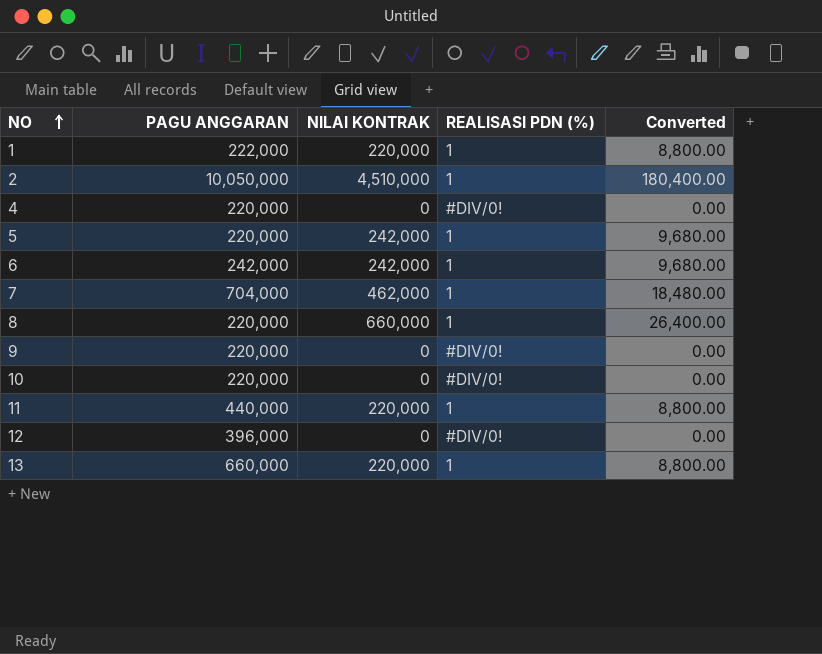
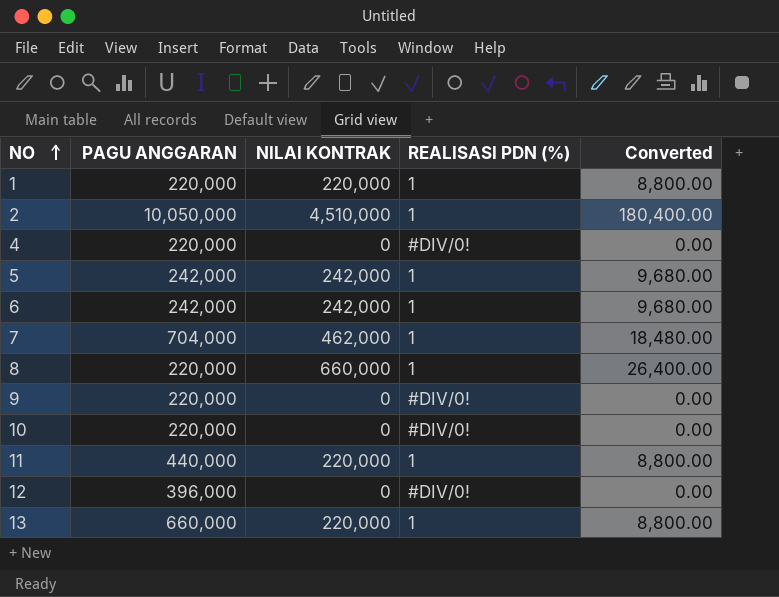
1 | PAGU ANGGARAN: 222,000 -> 220,000
5 | PAGU ANGGARAN: 220,000 -> 242,000

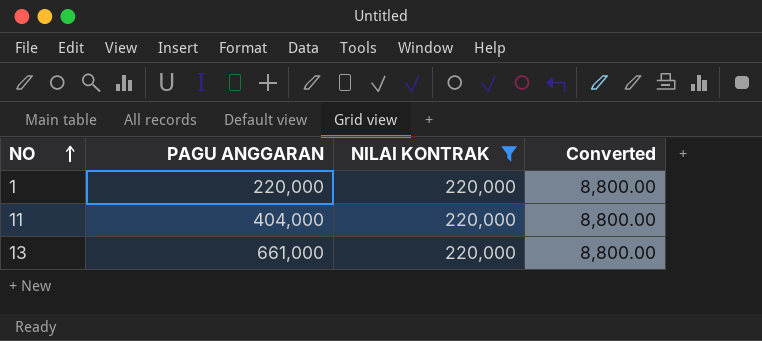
filter: none -> NILAI KONTRAK = 220,000
column REALISASI PDN (%) | position: 4 -> none
11 | PAGU ANGGARAN: 440,000 -> 404,000
13 | PAGU ANGGARAN: 660,000 -> 661,000

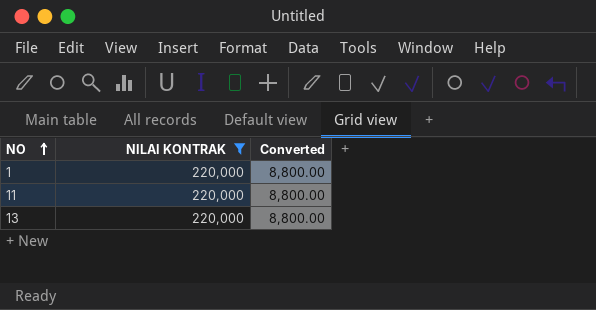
column PAGU ANGGARAN | position: 2 -> none

